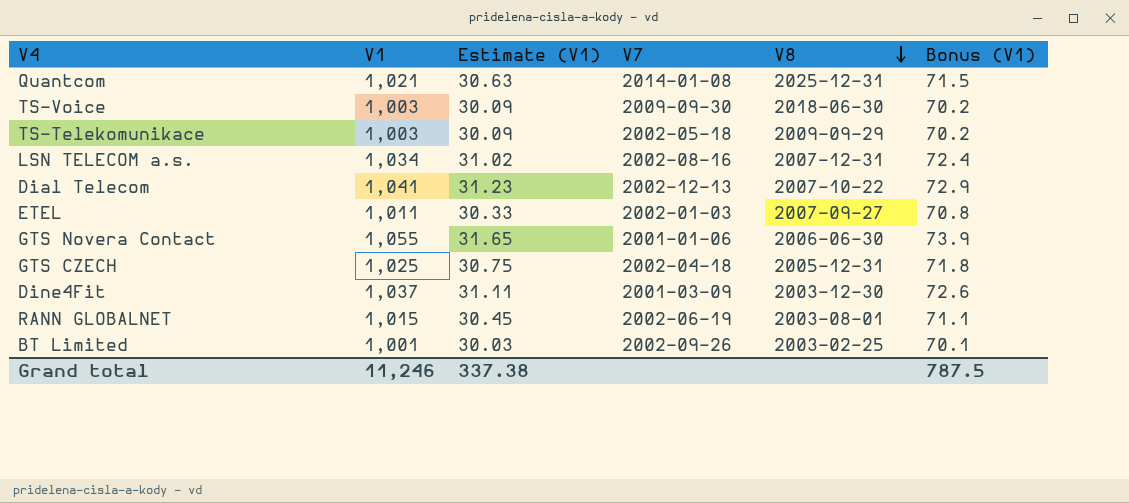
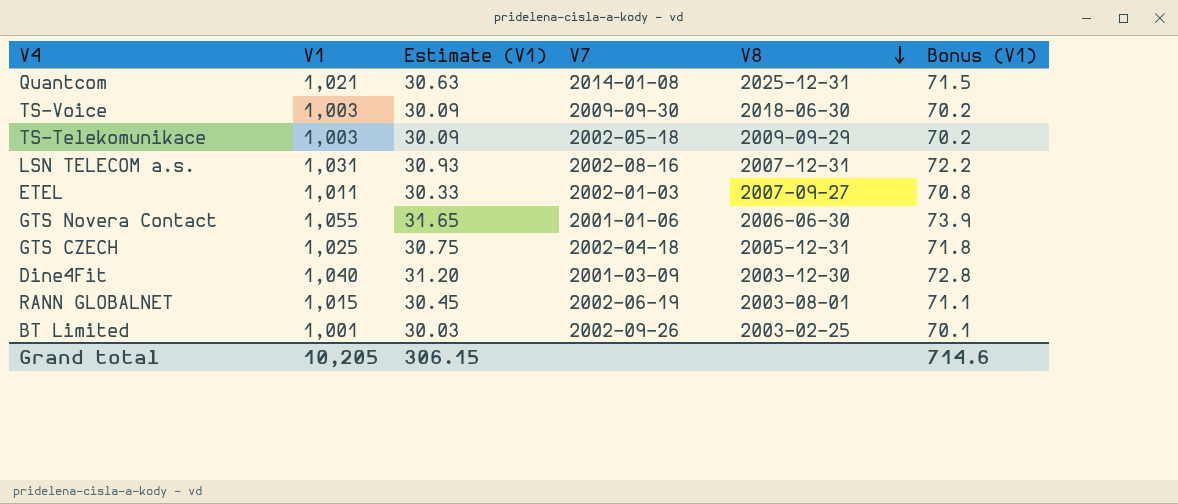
row Dial Telecom: 1,041 | 31.23 | 2002-12-13 | 2007-10-22 | 72.9 -> none
LSN TELECOM a.s. | V1: 1,034 -> 1,031
LSN TELECOM a.s. | Estimate (V1): 31.02 -> 30.93
LSN TELECOM a.s. | Bonus (V1): 72.4 -> 72.2
Dine4Fit | V1: 1,037 -> 1,040
Dine4Fit | Estimate (V1): 31.11 -> 31.20
Dine4Fit | Bonus (V1): 72.6 -> 72.8
Grand total | V1: 11,246 -> 10,205
Grand total | Estimate (V1): 337.38 -> 306.15
Grand total | Bonus (V1): 787.5 -> 714.6

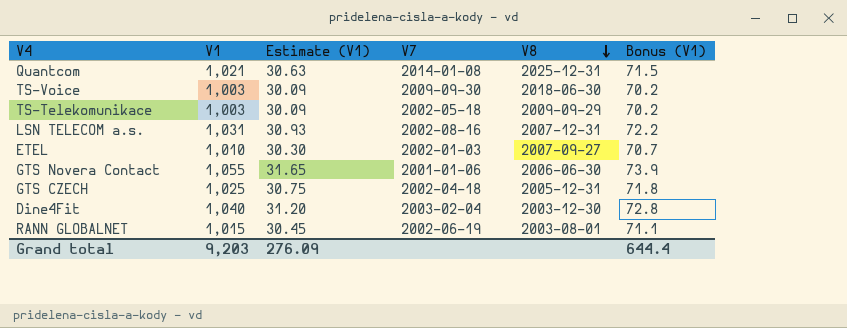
row BT Limited: 1,001 | 30.03 | 2002-09-26 | 2003-02-25 | 70.1 -> none
ETEL | V1: 1,011 -> 1,010
ETEL | Estimate (V1): 30.33 -> 30.30
ETEL | Bonus (V1): 70.8 -> 70.7
Dine4Fit | V7: 2001-03-09 -> 2003-02-04
Grand total | V1: 10,205 -> 9,203
Grand total | Estimate (V1): 306.15 -> 276.09
Grand total | Bonus (V1): 714.6 -> 644.4

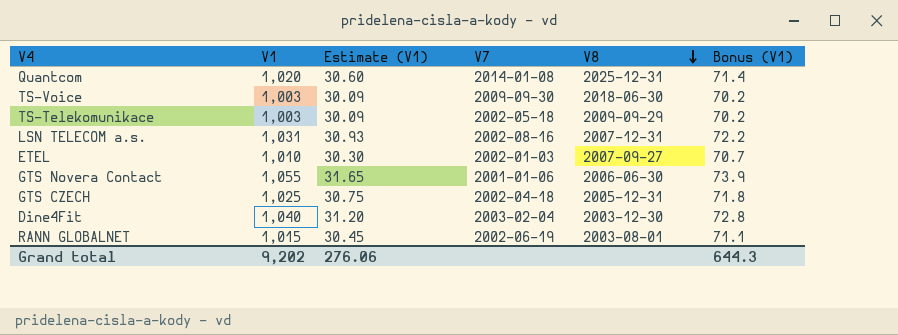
Quantcom | V1: 1,021 -> 1,020
Quantcom | Estimate (V1): 30.63 -> 30.60
Quantcom | Bonus (V1): 71.5 -> 71.4
Grand total | V1: 9,203 -> 9,202
Grand total | Estimate (V1): 276.09 -> 276.06
Grand total | Bonus (V1): 644.4 -> 644.3

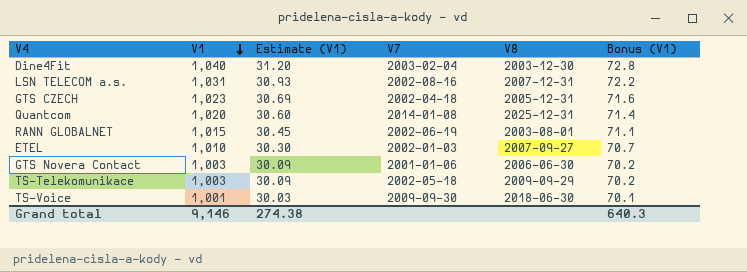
row order: V8 descending -> V1 descending
GTS CZECH | V1: 1,025 -> 1,023
GTS CZECH | Estimate (V1): 30.75 -> 30.69
GTS CZECH | Bonus (V1): 71.8 -> 71.6
GTS Novera Contact | V1: 1,055 -> 1,003
GTS Novera Contact | Estimate (V1): 31.65 -> 30.09
GTS Novera Contact | Bonus (V1): 73.9 -> 70.2
TS-Voice | V1: 1,003 -> 1,001
TS-Voice | Estimate (V1): 30.09 -> 30.03
TS-Voice | Bonus (V1): 70.2 -> 70.1
Grand total | V1: 9,202 -> 9,146
Grand total | Estimate (V1): 276.06 -> 274.38
Grand total | Bonus (V1): 644.3 -> 640.3

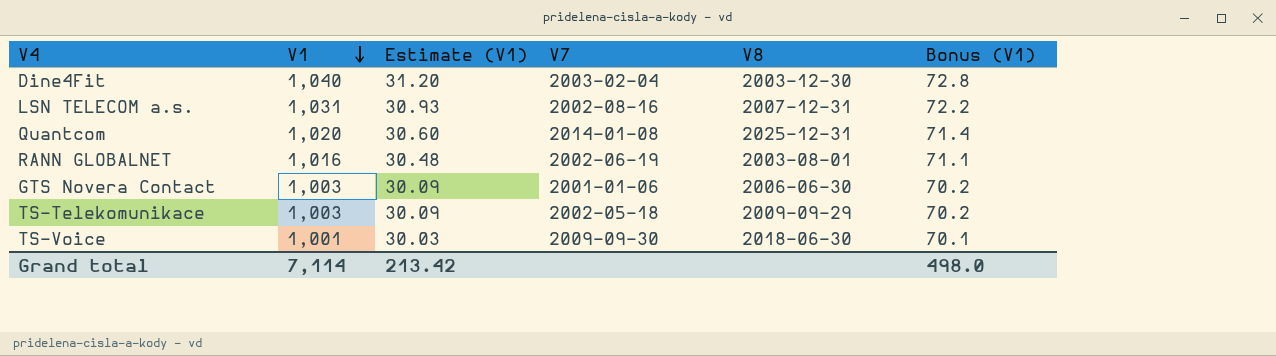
row GTS CZECH: 1,023 | 30.69 | 2002-04-18 | 2005-12-31 | 71.6 -> none
row ETEL: 1,010 | 30.30 | 2002-01-03 | 2007-09-27 | 70.7 -> none
RANN GLOBALNET | V1: 1,015 -> 1,016
RANN GLOBALNET | Estimate (V1): 30.45 -> 30.48
Grand total | V1: 9,146 -> 7,114
Grand total | Estimate (V1): 274.38 -> 213.42
Grand total | Bonus (V1): 640.3 -> 498.0

